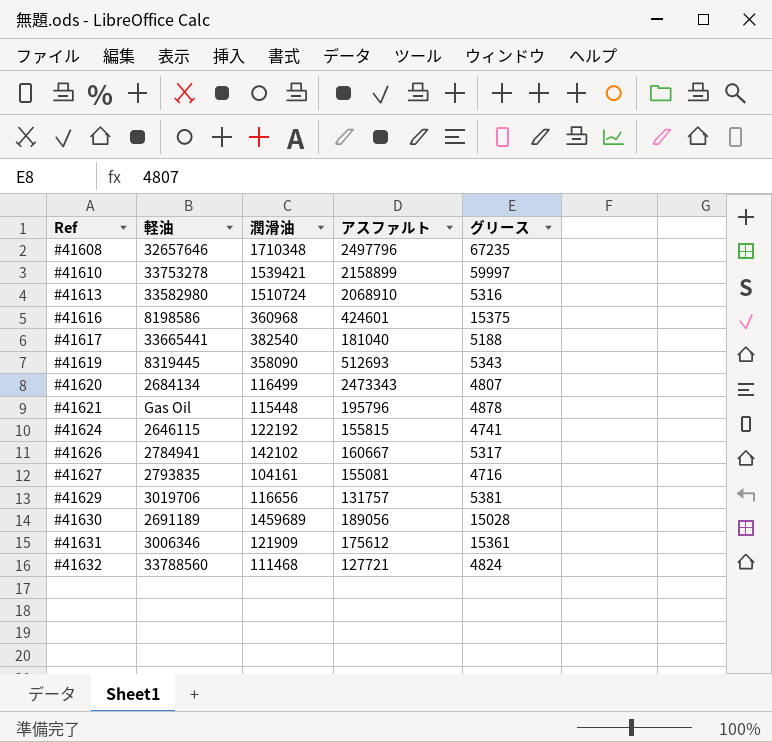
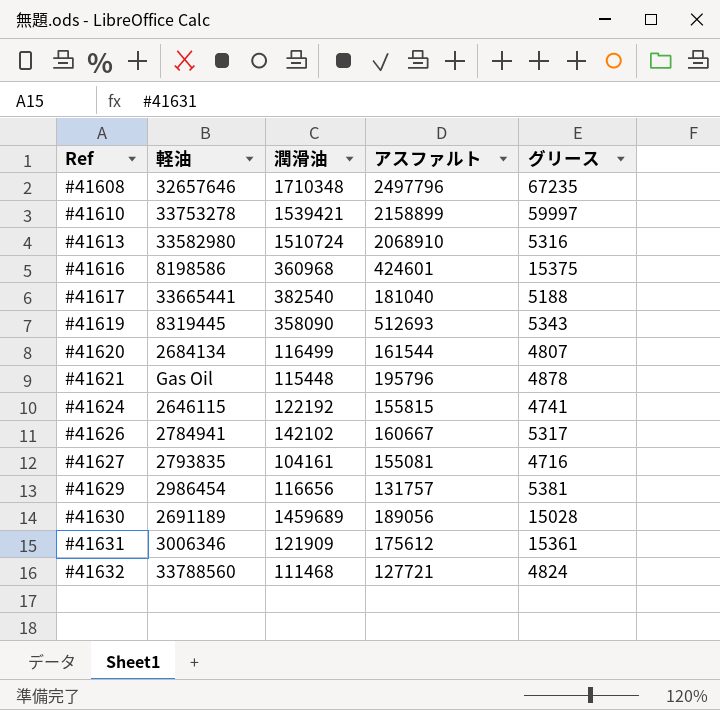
#41620 | アスファルト: 2473343 -> 161544
#41629 | 軽油: 3019706 -> 2986454

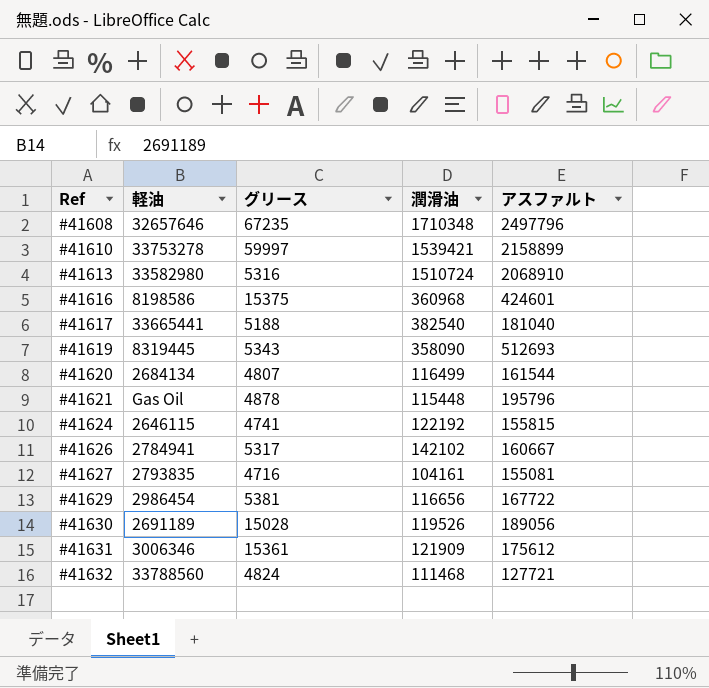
column グリース | position: 5 -> 3
#41629 | アスファルト: 131757 -> 167722
#41630 | 潤滑油: 1459689 -> 119526

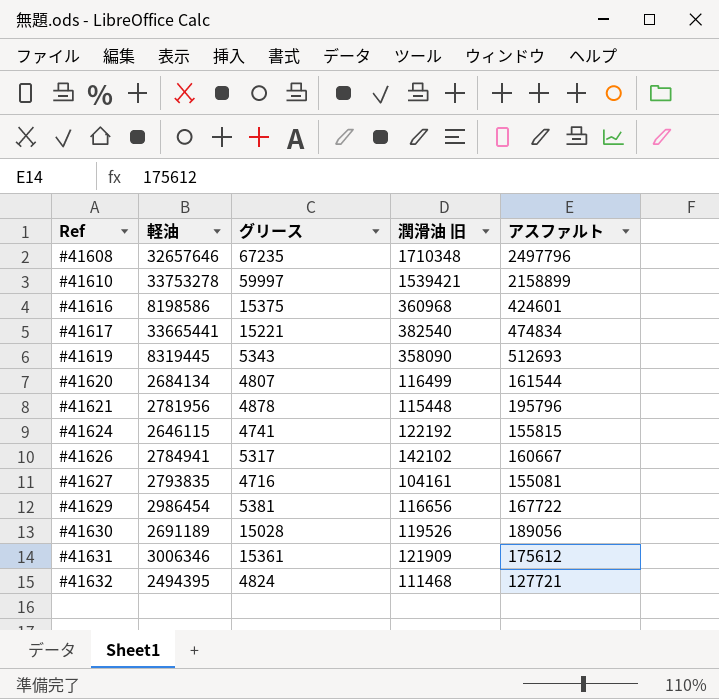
column name: 潤滑油 -> 潤滑油 旧
row #41613: 33582980 | 5316 | 1510724 | 2068910 -> none
#41617 | グリース: 5188 -> 15221
#41617 | アスファルト: 181040 -> 474834
#41621 | 軽油: Gas Oil -> 2781956
#41632 | 軽油: 33788560 -> 2494395

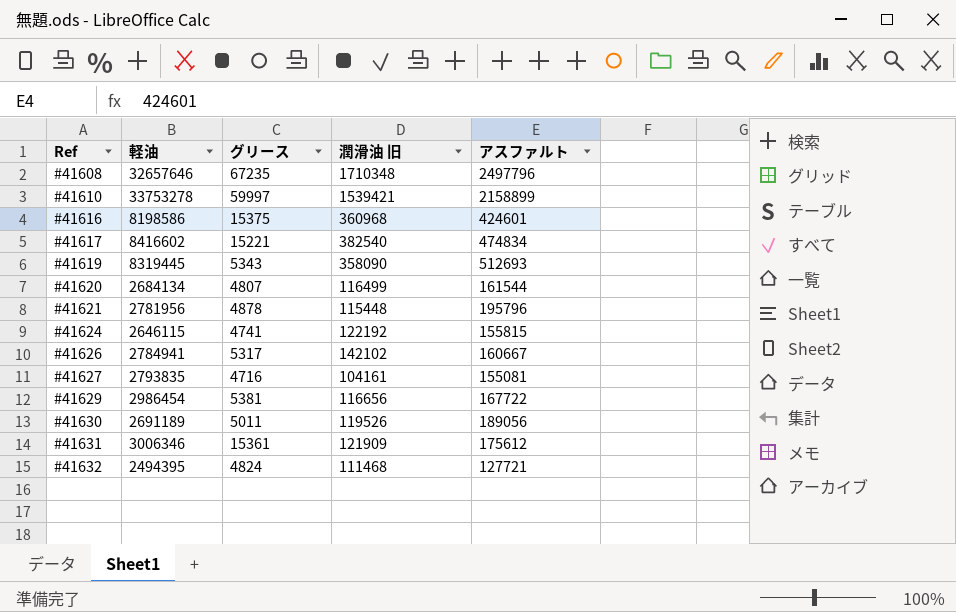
#41617 | 軽油: 33665441 -> 8416602
#41630 | グリース: 15028 -> 5011

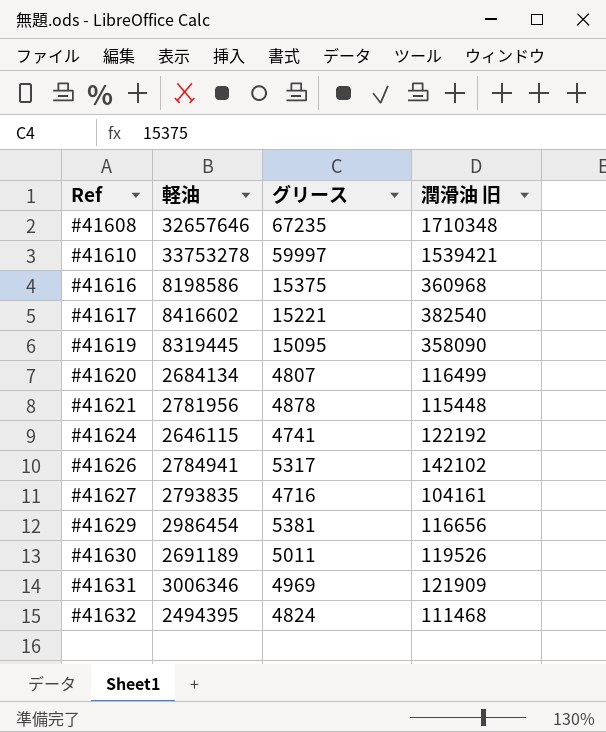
column アスファルト | position: 5 -> none
#41619 | グリース: 5343 -> 15095
#41631 | グリース: 15361 -> 4969

